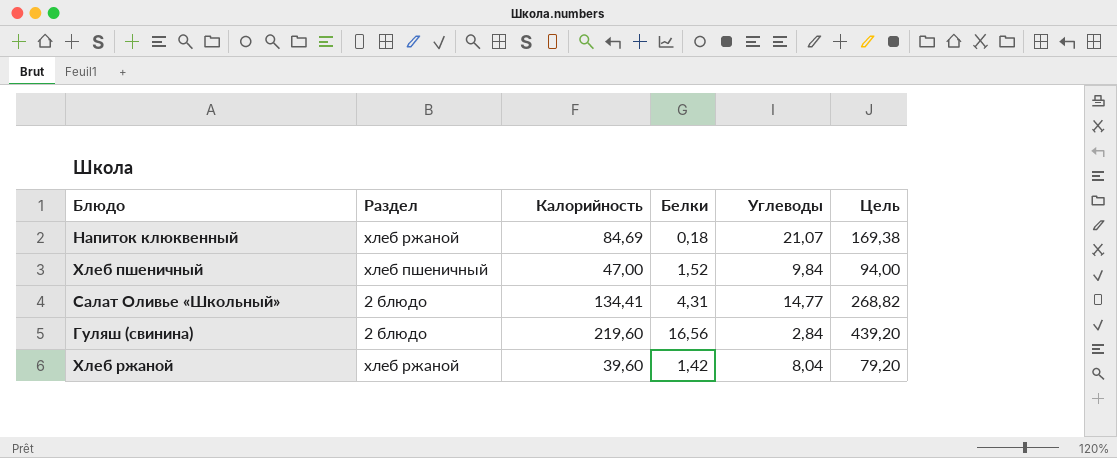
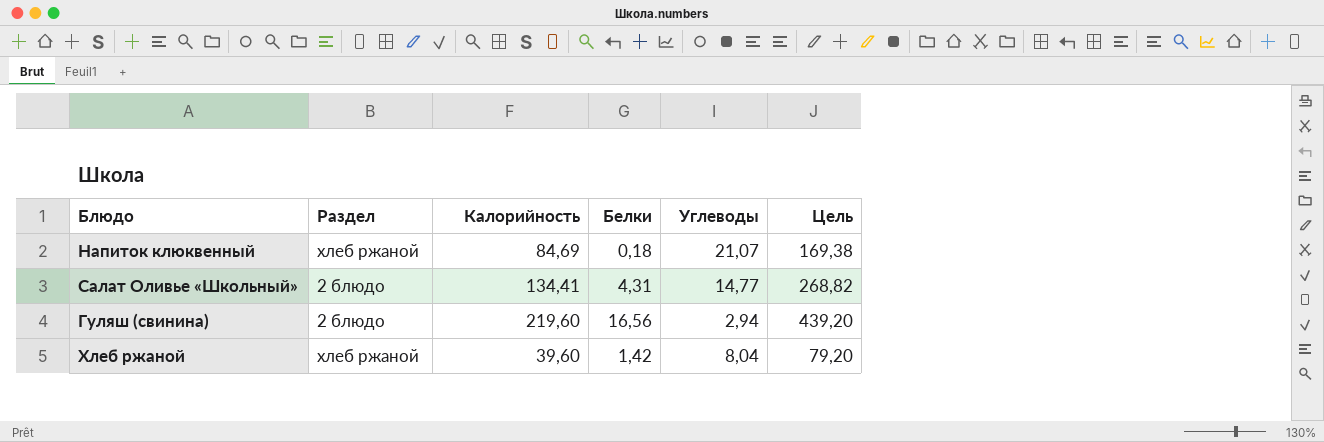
row Хлеб пшеничный: хлеб пшеничный | 47,00 | 1,52 | 9,84 | 94,00 -> none
Гуляш (свинина) | Углеводы: 2,84 -> 2,94

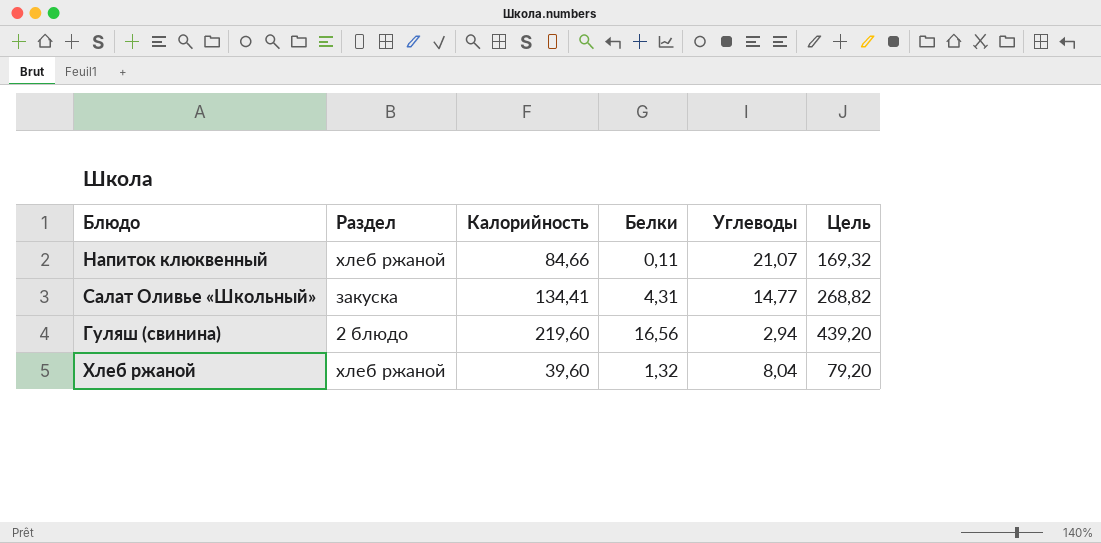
Напиток клюквенный | Калорийность: 84,69 -> 84,66
Напиток клюквенный | Белки: 0,18 -> 0,11
Напиток клюквенный | Цель: 169,38 -> 169,32
Салат Оливье «Школьный» | Раздел: 2 блюдо -> закуска
Хлеб ржаной | Белки: 1,42 -> 1,32

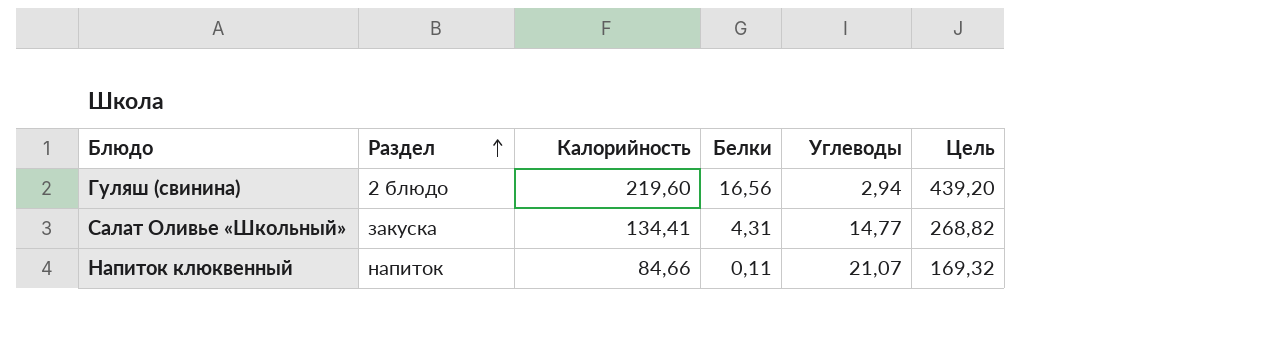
row order: none -> Раздел ascending
row Хлеб ржаной: хлеб ржаной | 39,60 | 1,32 | 8,04 | 79,20 -> none
Напиток клюквенный | Раздел: хлеб ржаной -> напиток

